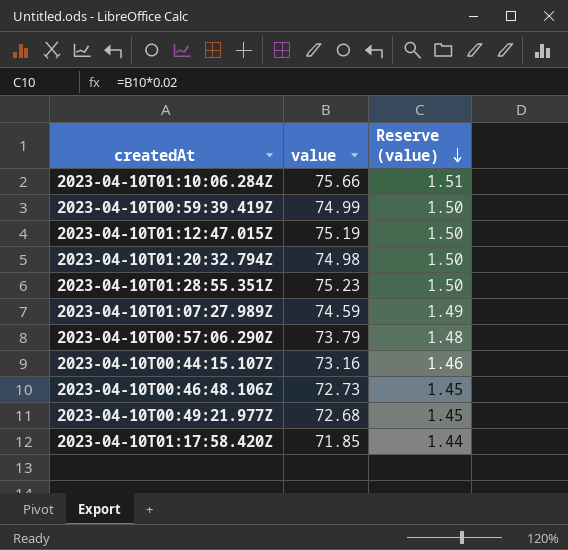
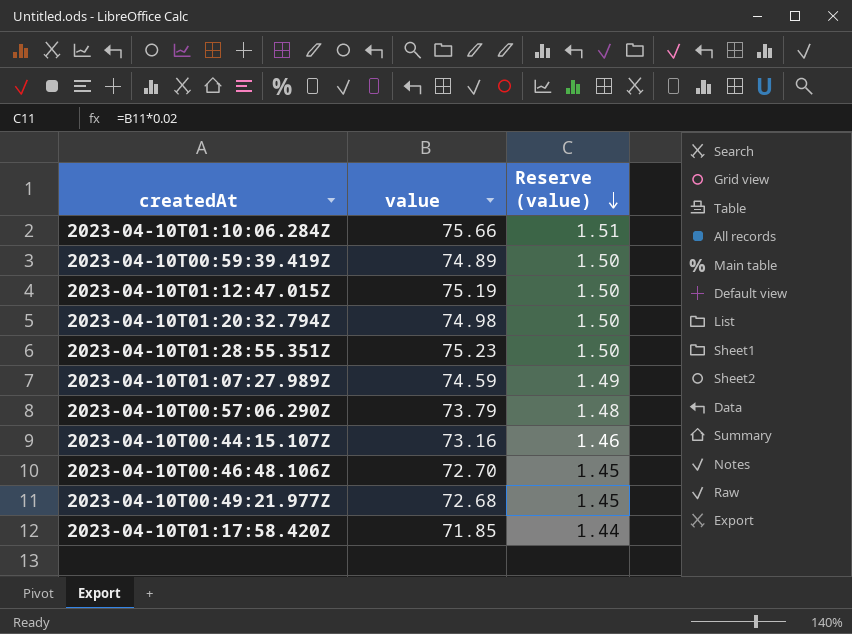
2023-04-10T00:59:39.419Z | value: 74.99 -> 74.89
2023-04-10T00:46:48.106Z | value: 72.73 -> 72.70

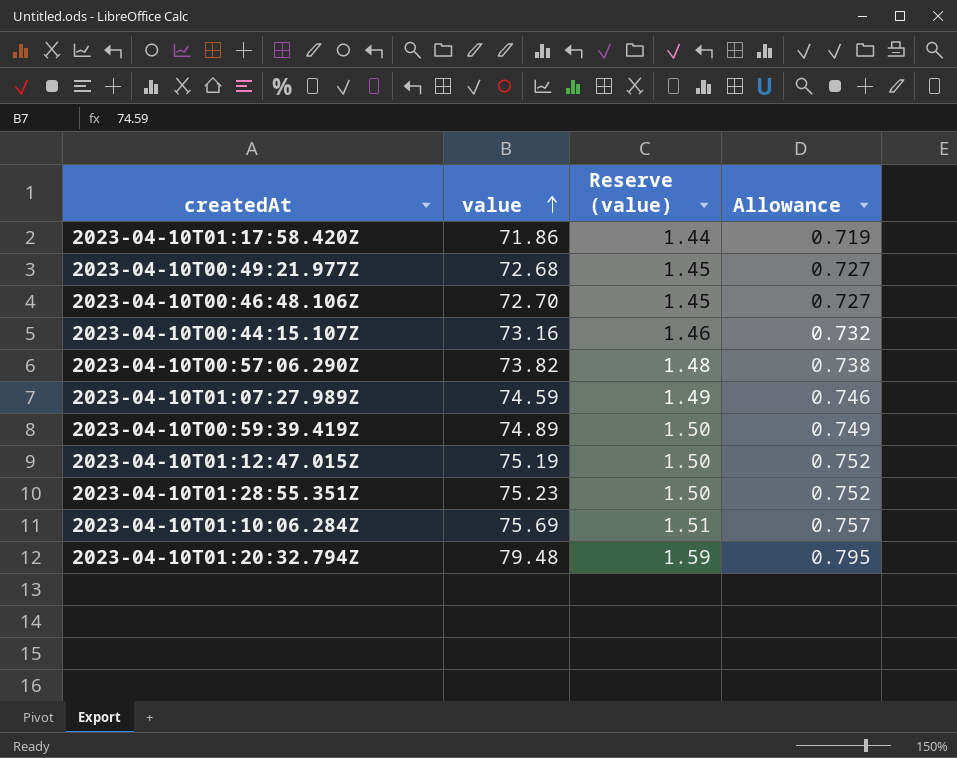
row order: Reserve (value) descending -> value ascending
column Allowance | formula: none -> [value] * 0.01
2023-04-10T01:17:58.420Z | value: 71.85 -> 71.86
2023-04-10T00:57:06.290Z | value: 73.79 -> 73.82
2023-04-10T01:10:06.284Z | value: 75.66 -> 75.69
2023-04-10T01:20:32.794Z | value: 74.98 -> 79.48
2023-04-10T01:20:32.794Z | Reserve (value): 1.50 -> 1.59

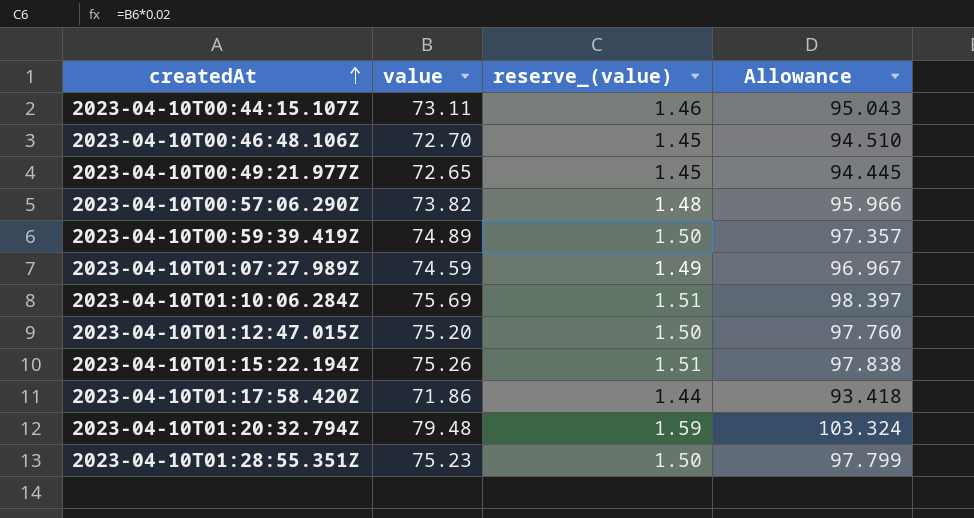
row order: value ascending -> createdAt ascending
column name: Reserve (value) -> reserve_(value)
column Allowance | formula: [value] * 0.01 -> [value] * 1.3
2023-04-10T00:44:15.107Z | value: 73.16 -> 73.11
2023-04-10T00:49:21.977Z | value: 72.68 -> 72.65
2023-04-10T01:12:47.015Z | value: 75.19 -> 75.20
row 2023-04-10T01:15:22.194Z: none -> 75.26 | 1.51 | 97.838

